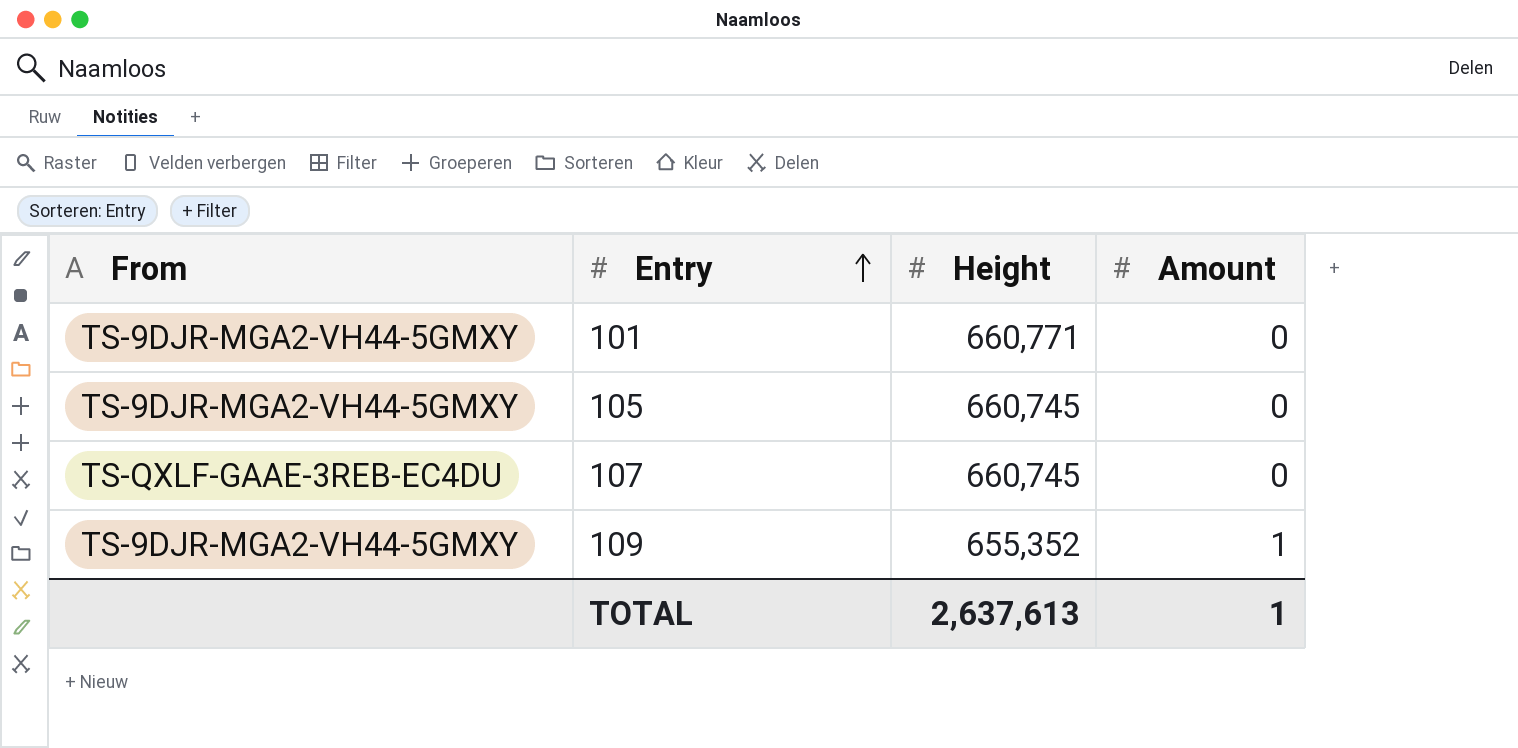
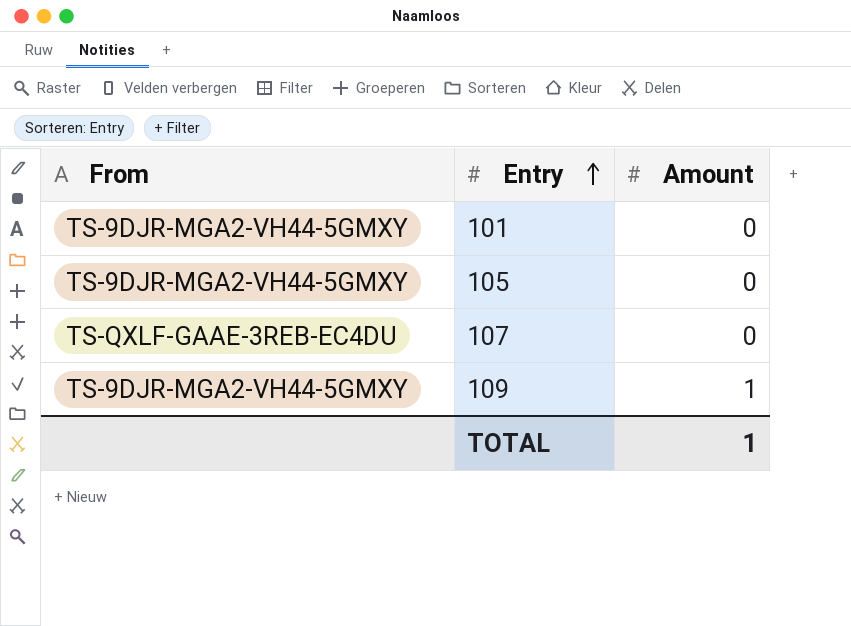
column Height | position: 3 -> none

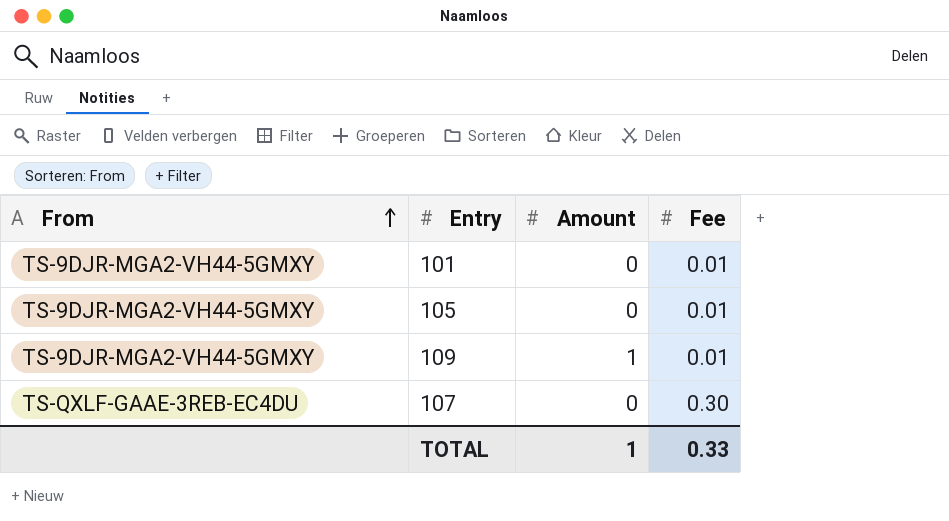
row order: Entry ascending -> From ascending
column Fee | position: none -> 4

